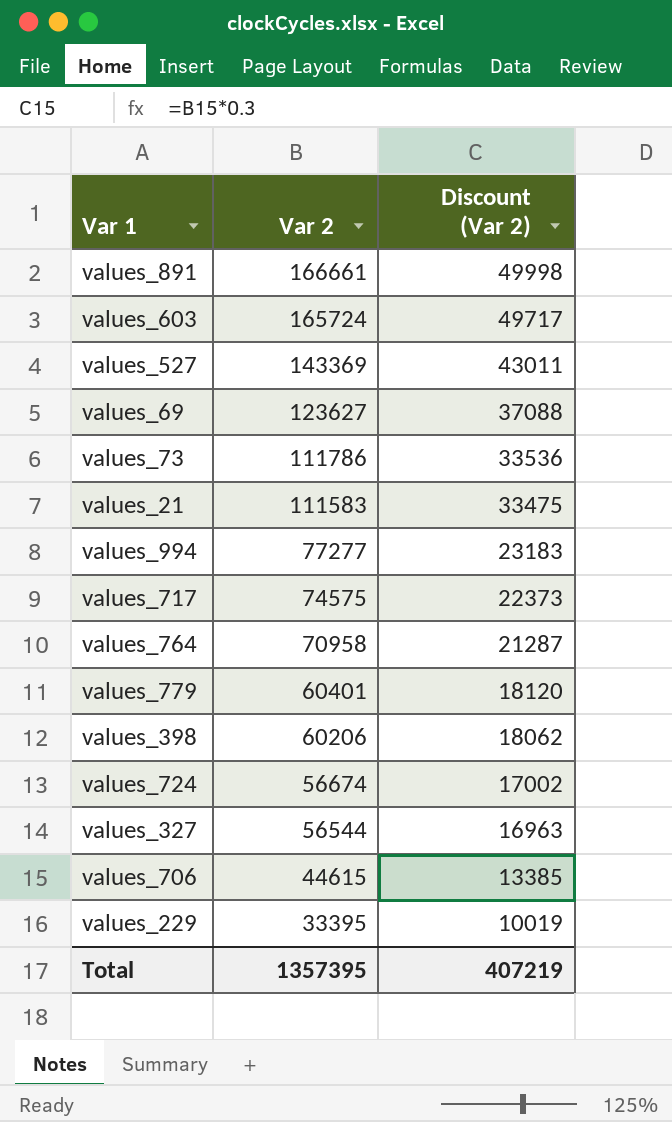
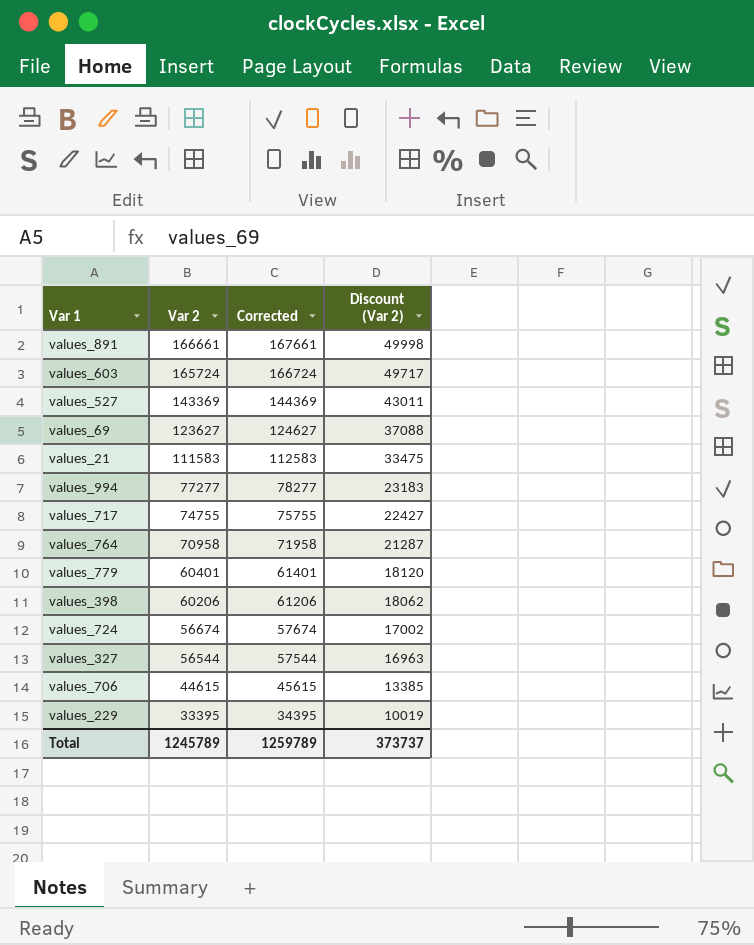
column Corrected | formula: none -> [Var 2] + 1000
row values_73: 111786 | 33536 -> none
values_717 | Var 2: 74575 -> 74755
values_717 | Discount (Var 2): 22373 -> 22427
Total | Var 2: 1357395 -> 1245789
Total | Discount (Var 2): 407219 -> 373737

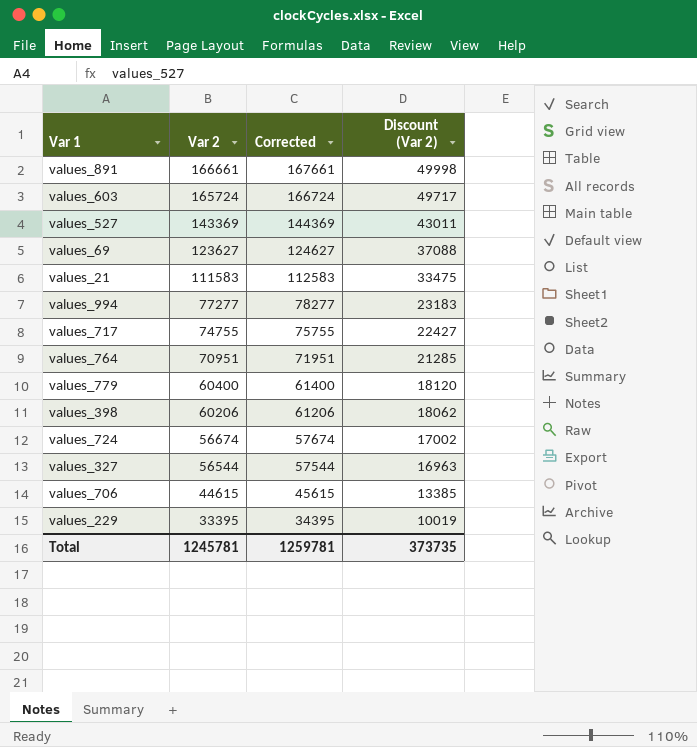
values_764 | Var 2: 70958 -> 70951
values_764 | Corrected: 71958 -> 71951
values_764 | Discount (Var 2): 21287 -> 21285
values_779 | Var 2: 60401 -> 60400
values_779 | Corrected: 61401 -> 61400
Total | Var 2: 1245789 -> 1245781
Total | Corrected: 1259789 -> 1259781
Total | Discount (Var 2): 373737 -> 373735

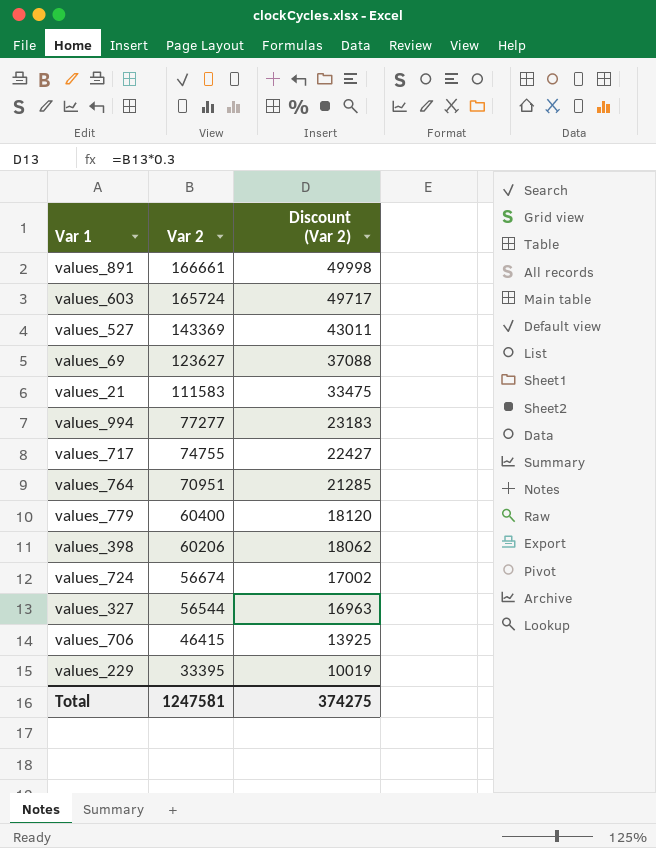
column Corrected | formula: [Var 2] + 1000 -> none
values_706 | Var 2: 44615 -> 46415
values_706 | Discount (Var 2): 13385 -> 13925
Total | Var 2: 1245781 -> 1247581
Total | Discount (Var 2): 373735 -> 374275

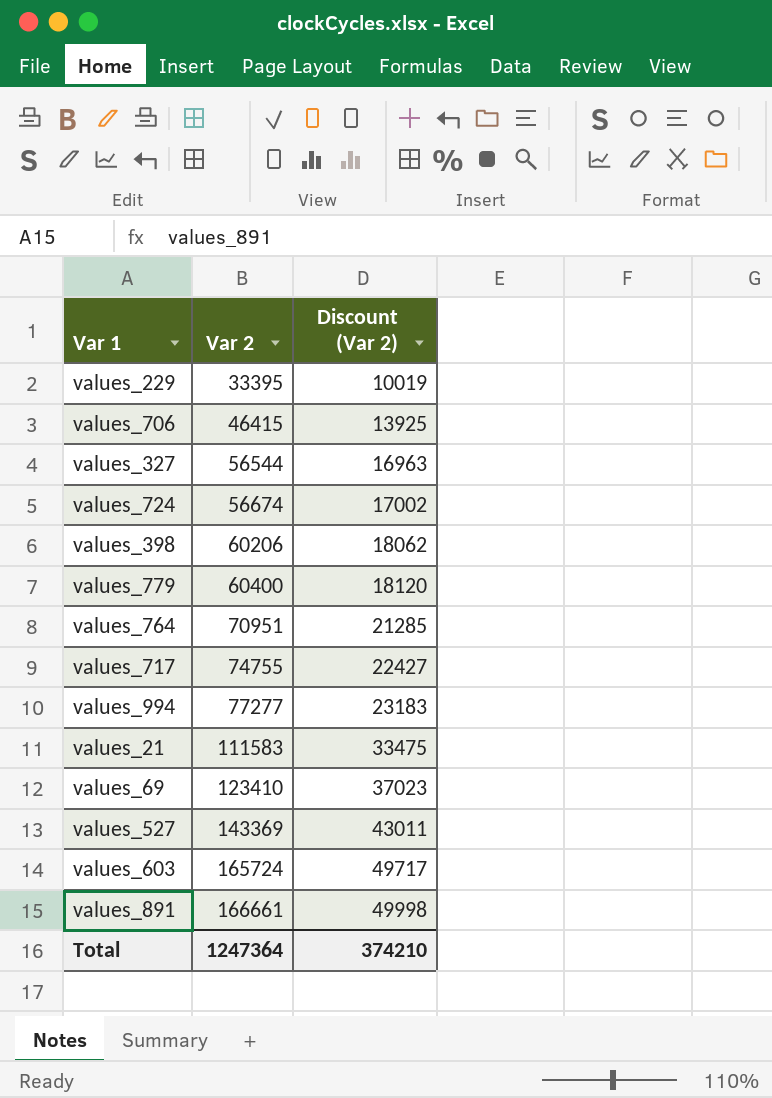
row order: Var 2 descending -> Var 2 ascending
values_69 | Var 2: 123627 -> 123410
values_69 | Discount (Var 2): 37088 -> 37023
Total | Var 2: 1247581 -> 1247364
Total | Discount (Var 2): 374275 -> 374210

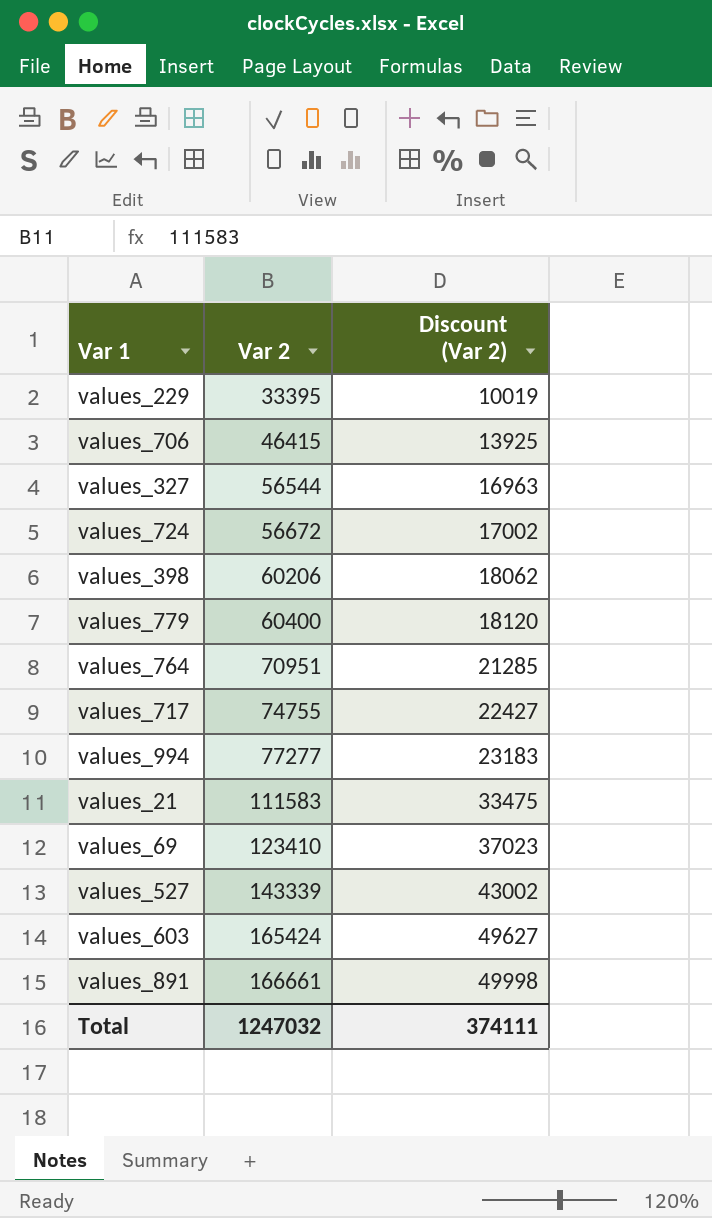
values_724 | Var 2: 56674 -> 56672
values_527 | Var 2: 143369 -> 143339
values_527 | Discount (Var 2): 43011 -> 43002
values_603 | Var 2: 165724 -> 165424
values_603 | Discount (Var 2): 49717 -> 49627
Total | Var 2: 1247364 -> 1247032
Total | Discount (Var 2): 374210 -> 374111

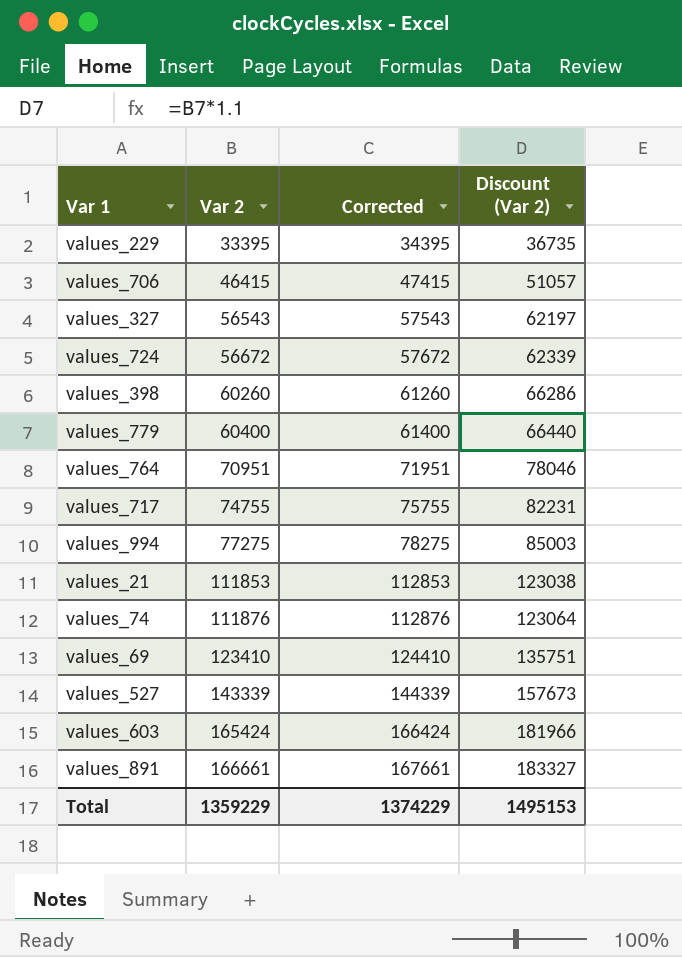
column Corrected | formula: none -> [Var 2] + 1000
column Discount (Var 2) | formula: [Var 2] * 0.3 -> [Var 2] * 1.1
values_327 | Var 2: 56544 -> 56543
values_398 | Var 2: 60206 -> 60260
values_994 | Var 2: 77277 -> 77275
values_21 | Var 2: 111583 -> 111853
row values_74: none -> 111876 | 112876 | 123064
Total | Var 2: 1247032 -> 1359229
Total | Discount (Var 2): 374111 -> 1495153

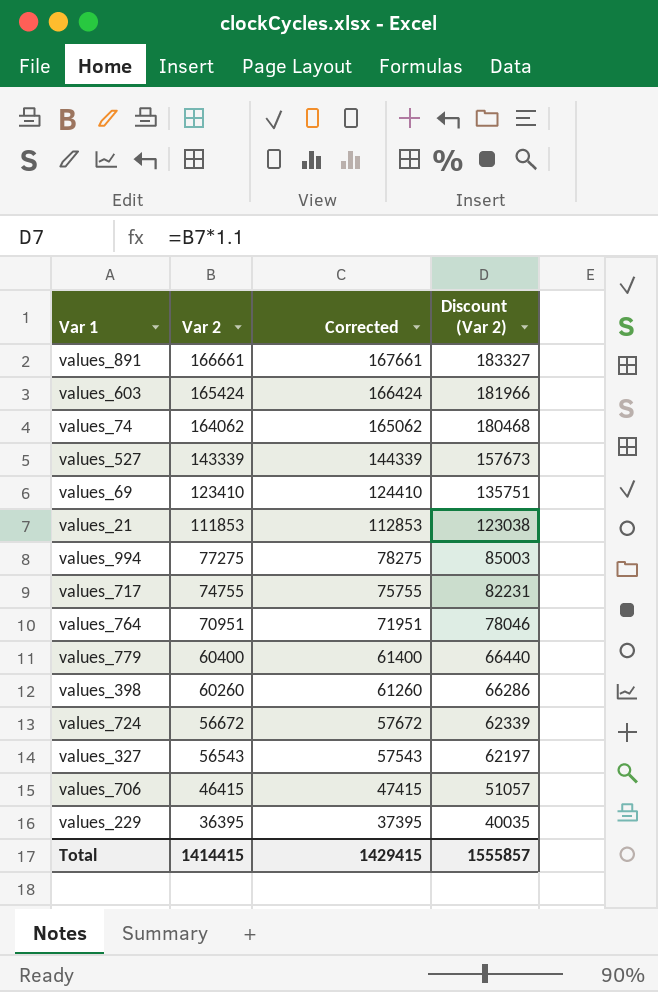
row order: Var 2 ascending -> Var 2 descending
values_74 | Var 2: 111876 -> 164062
values_74 | Corrected: 112876 -> 165062
values_74 | Discount (Var 2): 123064 -> 180468
values_229 | Var 2: 33395 -> 36395
values_229 | Corrected: 34395 -> 37395
values_229 | Discount (Var 2): 36735 -> 40035
Total | Var 2: 1359229 -> 1414415
Total | Corrected: 1374229 -> 1429415
Total | Discount (Var 2): 1495153 -> 1555857

